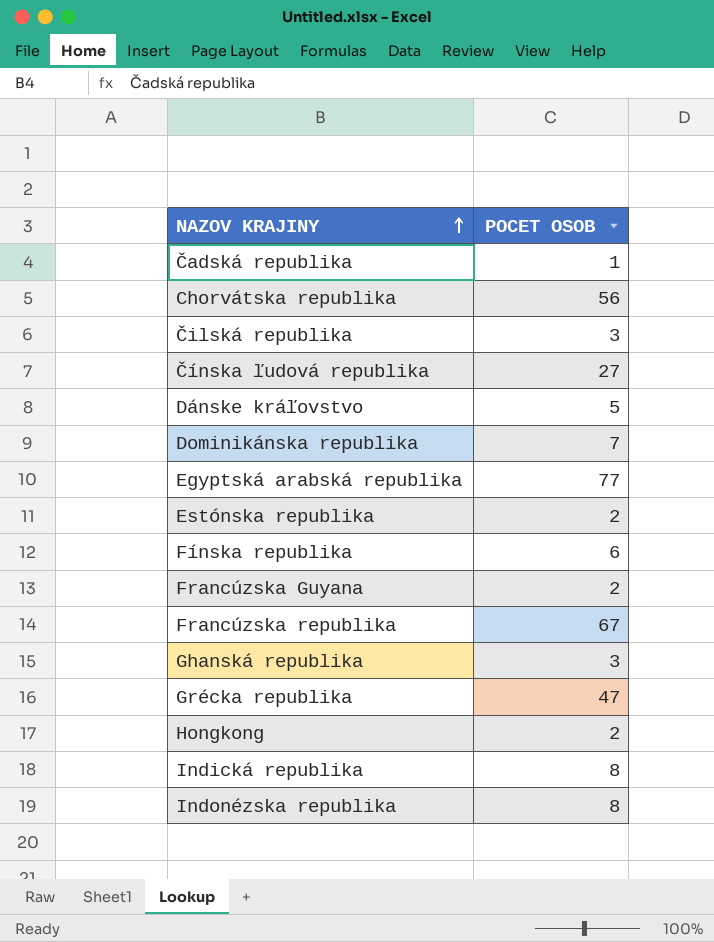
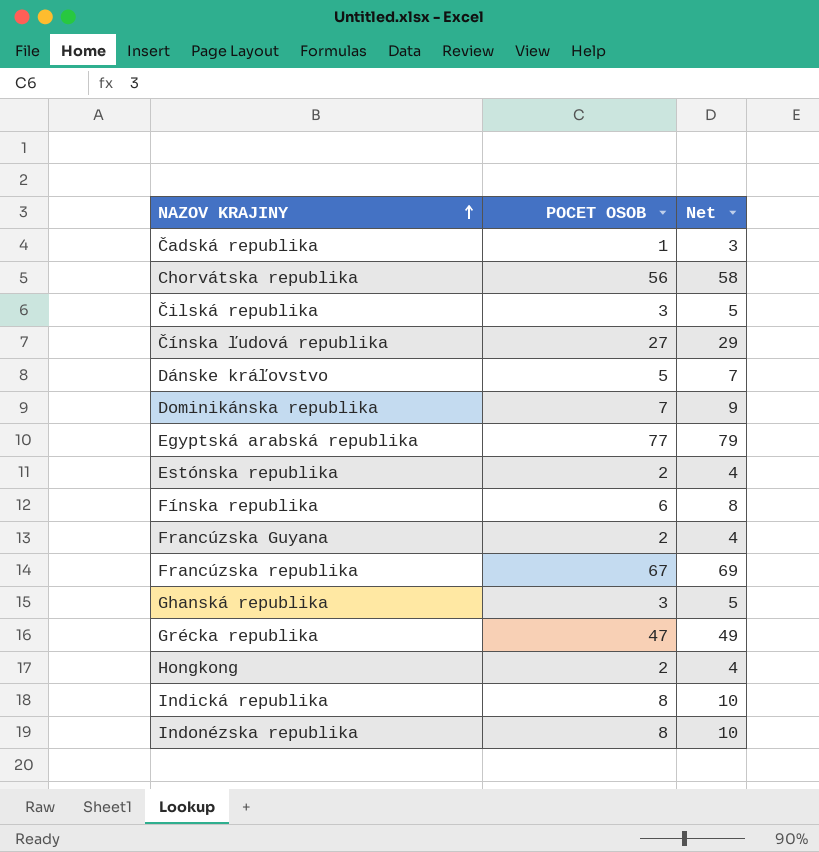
column Net | formula: none -> [POCET OSOB] + 2

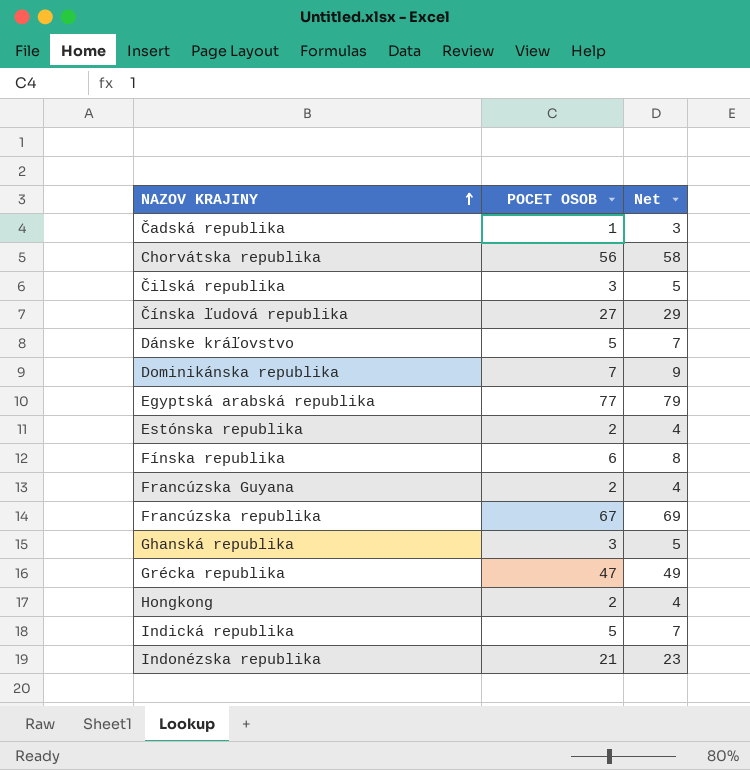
Indická republika | POCET OSOB: 8 -> 5
Indická republika | Net: 10 -> 7
Indonézska republika | POCET OSOB: 8 -> 21
Indonézska republika | Net: 10 -> 23

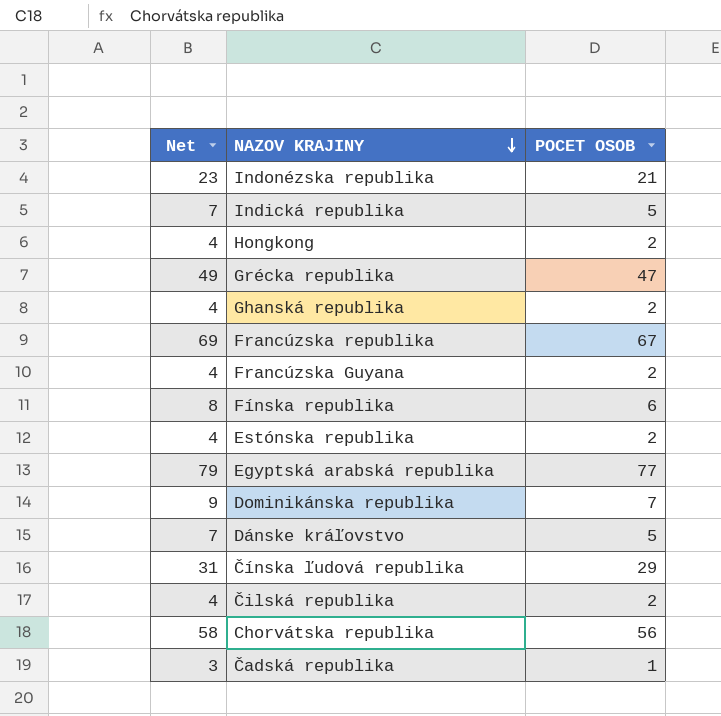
row order: NAZOV KRAJINY ascending -> NAZOV KRAJINY descending
column Net | position: 3 -> 1
Ghanská republika | Net: 5 -> 4
Ghanská republika | POCET OSOB: 3 -> 2
Čínska ľudová republika | Net: 29 -> 31
Čínska ľudová republika | POCET OSOB: 27 -> 29
Čilská republika | Net: 5 -> 4
Čilská republika | POCET OSOB: 3 -> 2

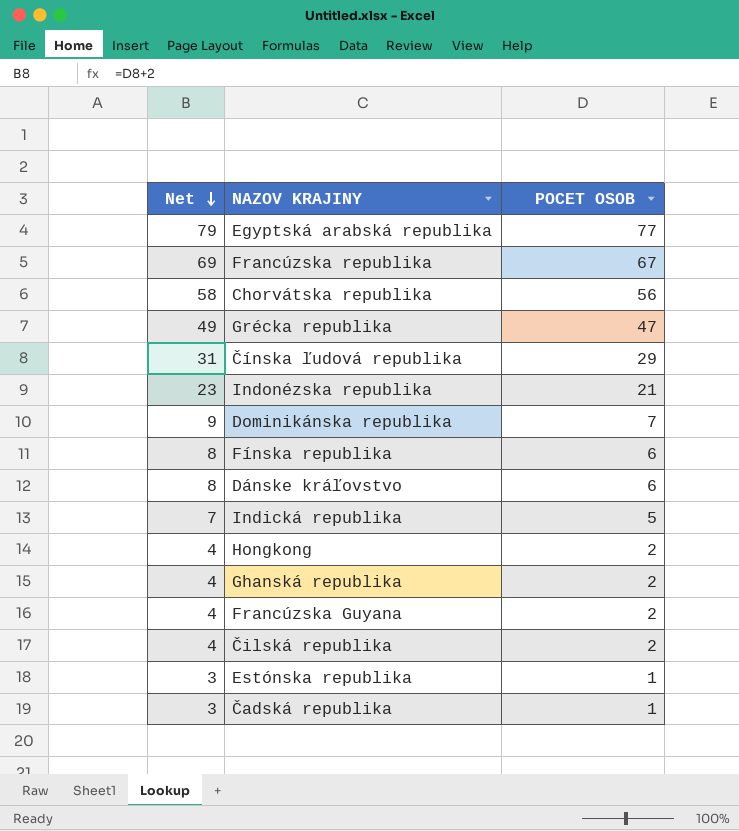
row order: NAZOV KRAJINY descending -> Net descending
Dánske kráľovstvo | Net: 7 -> 8
Dánske kráľovstvo | POCET OSOB: 5 -> 6
Estónska republika | Net: 4 -> 3
Estónska republika | POCET OSOB: 2 -> 1

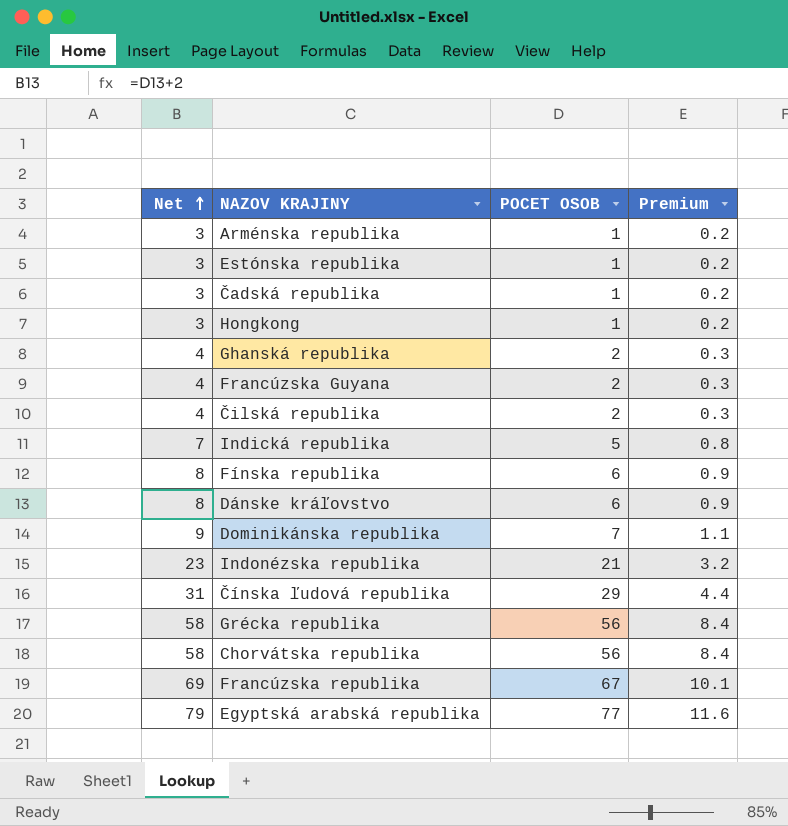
row order: Net descending -> Net ascending
column Premium | formula: none -> [POCET OSOB] * 0.15
row Arménska republika: none -> 3 | 1 | 0.2
Hongkong | Net: 4 -> 3
Hongkong | POCET OSOB: 2 -> 1
Grécka republika | Net: 49 -> 58
Grécka republika | POCET OSOB: 47 -> 56

